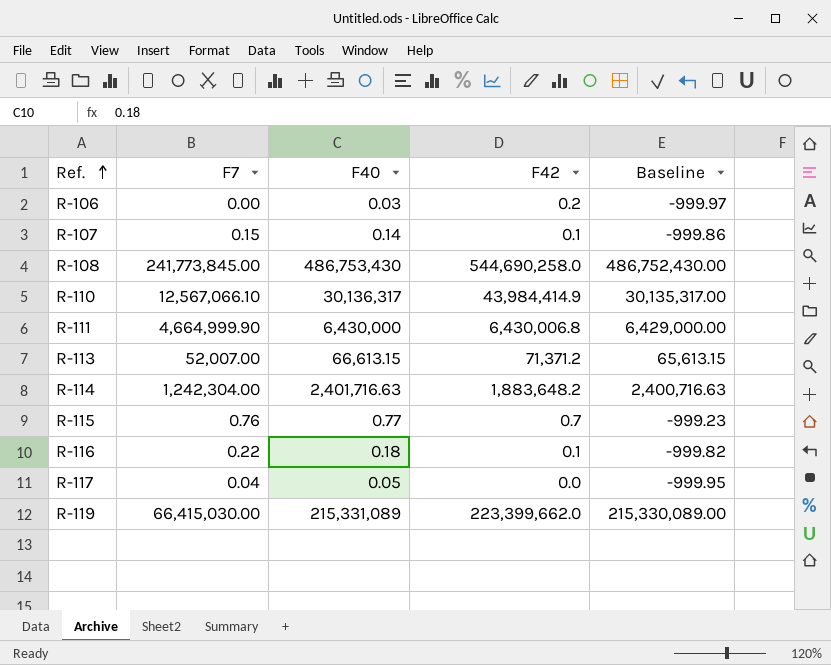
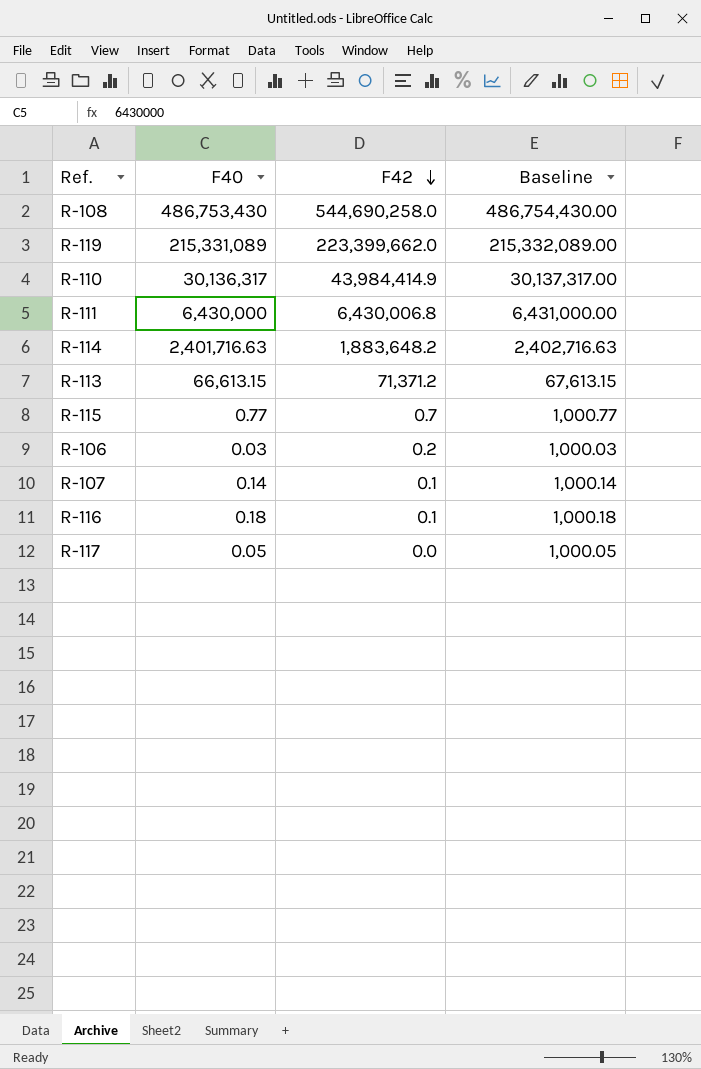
row order: Ref. ascending -> F42 descending
column F7 | position: 2 -> none
column Baseline | formula: [F40] - 1000 -> [F40] + 1000

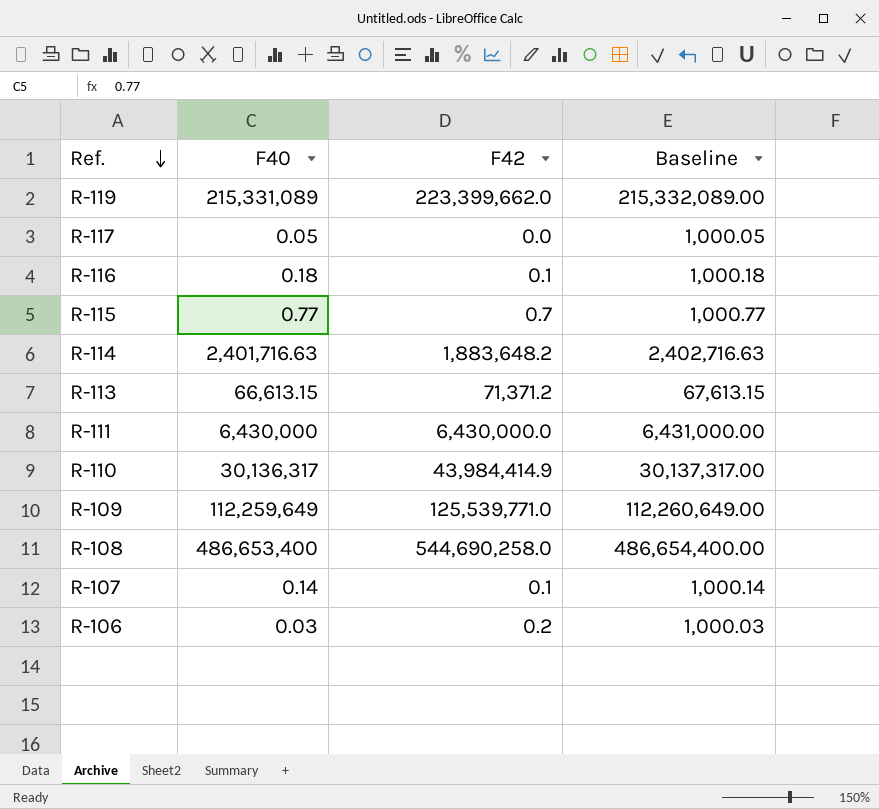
row order: F42 descending -> Ref. descending
R-111 | F42: 6,430,006.8 -> 6,430,000.0
row R-109: none -> 112,259,649 | 125,539,771.0 | 112,260,649.00
R-108 | F40: 486,753,430 -> 486,653,400
R-108 | Baseline: 486,754,430.00 -> 486,654,400.00

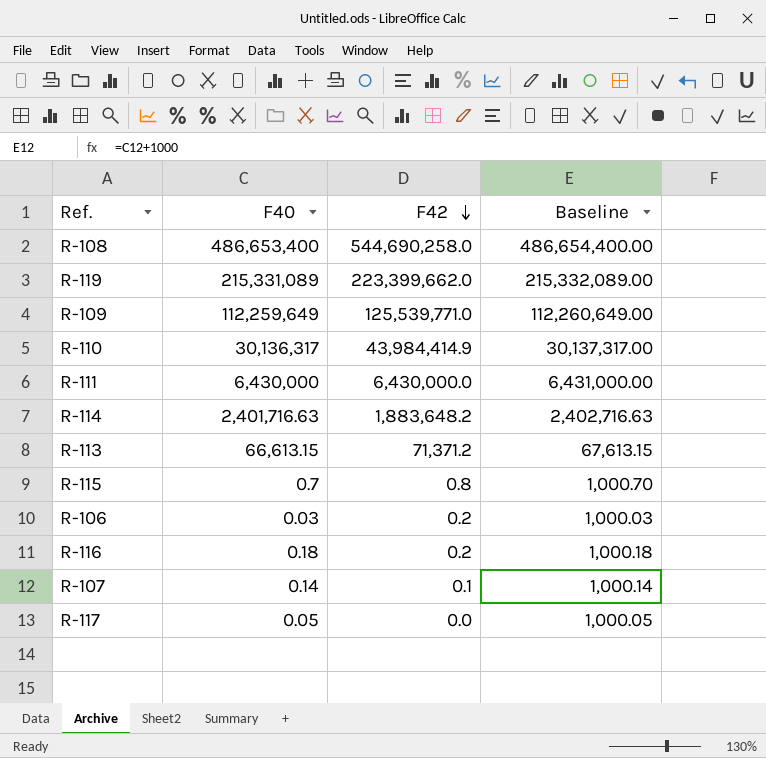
row order: Ref. descending -> F42 descending
R-115 | F40: 0.77 -> 0.7
R-115 | F42: 0.7 -> 0.8
R-115 | Baseline: 1,000.77 -> 1,000.70
R-116 | F42: 0.1 -> 0.2

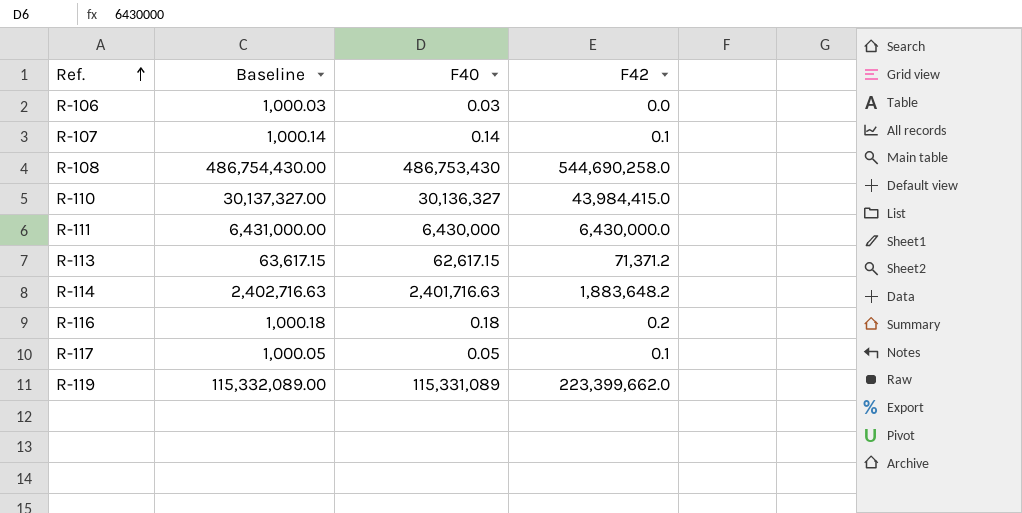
row order: F42 descending -> Ref. ascending
column Baseline | position: 4 -> 2
row R-109: 112,259,649 | 125,539,771.0 | 112,260,649.00 -> none
row R-115: 0.7 | 0.8 | 1,000.70 -> none
R-106 | F42: 0.2 -> 0.0
R-108 | Baseline: 486,654,400.00 -> 486,754,430.00
R-108 | F40: 486,653,400 -> 486,753,430
R-110 | Baseline: 30,137,317.00 -> 30,137,327.00
R-110 | F40: 30,136,317 -> 30,136,327
R-110 | F42: 43,984,414.9 -> 43,984,415.0
R-113 | Baseline: 67,613.15 -> 63,617.15
R-113 | F40: 66,613.15 -> 62,617.15
R-117 | F42: 0.0 -> 0.1
R-119 | Baseline: 215,332,089.00 -> 115,332,089.00
R-119 | F40: 215,331,089 -> 115,331,089

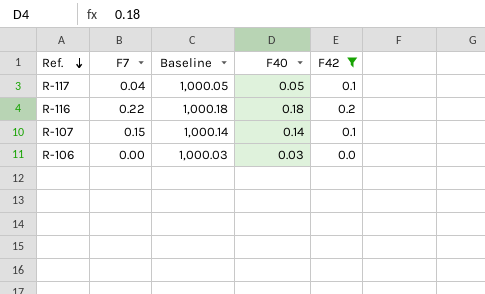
filter: none -> F42 <= 0.2
row order: Ref. ascending -> Ref. descending
column F7 | position: none -> 2

